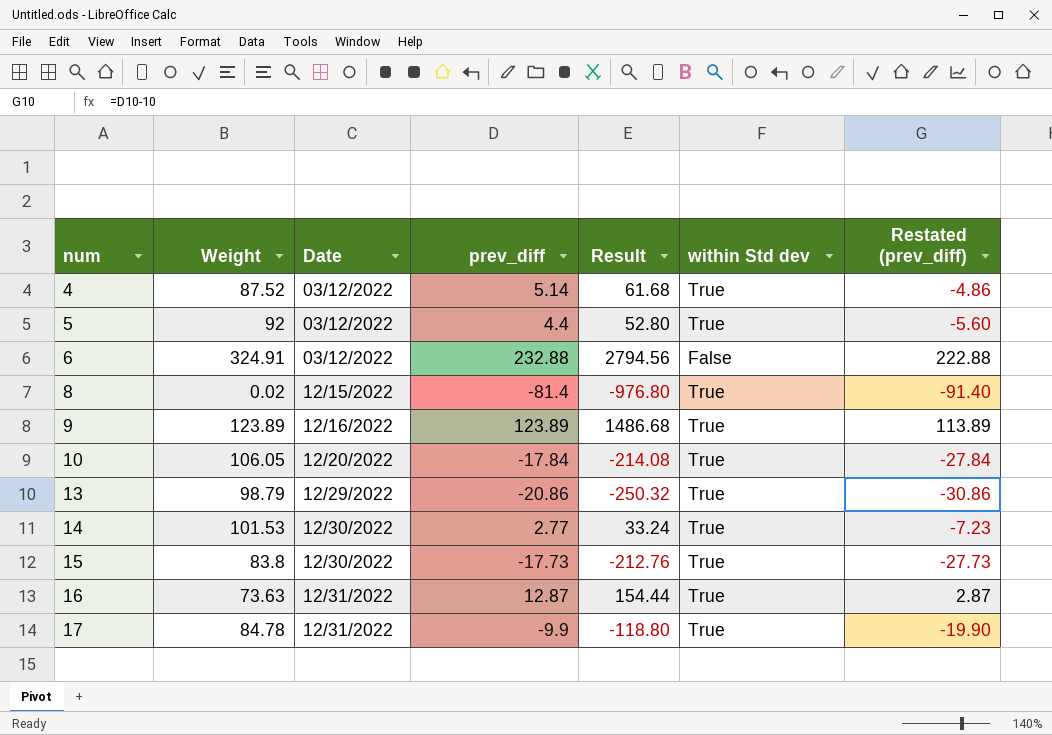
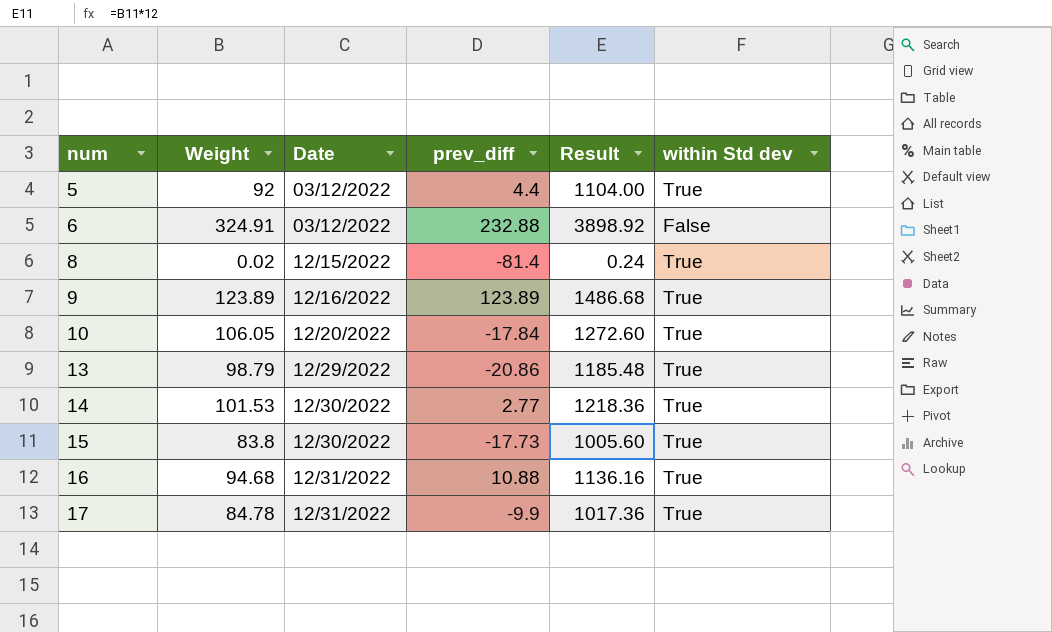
column Restated (prev_diff) | formula: [prev_diff] - 10 -> none
column Result | formula: [prev_diff] * 12 -> [Weight] * 12
row 4: 87.52 | 03/12/2022 | 5.14 | 61.68 | True | -4.86 -> none
16 | Weight: 73.63 -> 94.68
16 | prev_diff: 12.87 -> 10.88

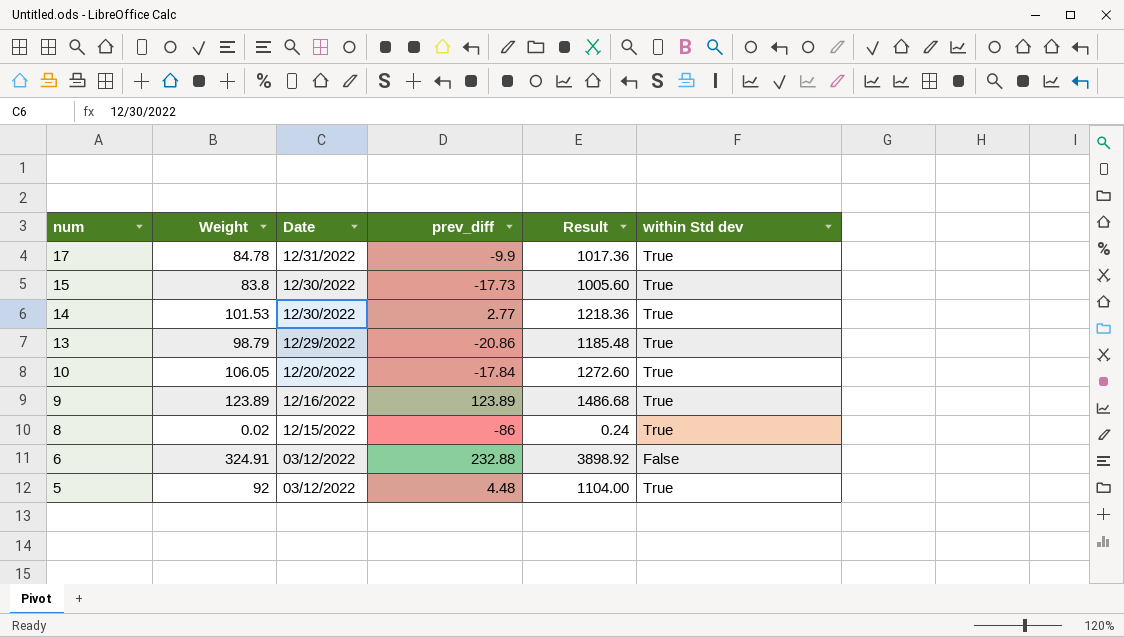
row order: num ascending -> num descending
row 16: 94.68 | 12/31/2022 | 10.88 | 1136.16 | True -> none
8 | prev_diff: -81.4 -> -86
5 | prev_diff: 4.4 -> 4.48

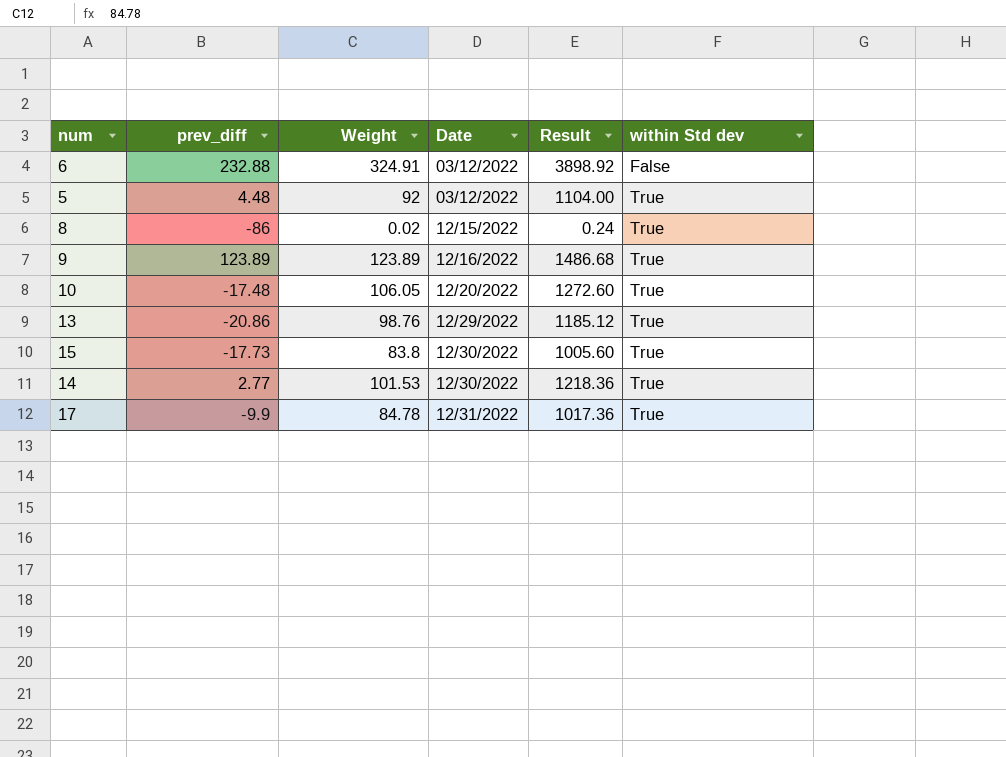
row order: num descending -> Date ascending
column prev_diff | position: 4 -> 2
10 | prev_diff: -17.84 -> -17.48
13 | Weight: 98.79 -> 98.76
13 | Result: 1185.48 -> 1185.12

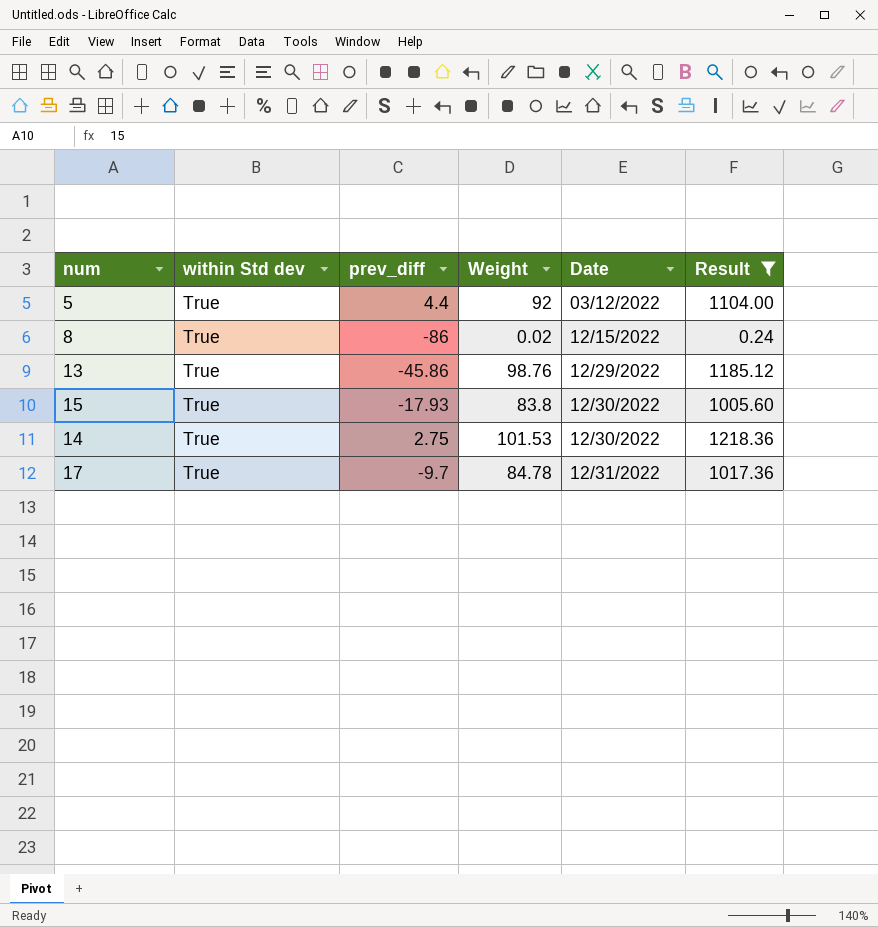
filter: none -> Result <= 1218.36
column within Std dev | position: 6 -> 2
5 | prev_diff: 4.48 -> 4.4
13 | prev_diff: -20.86 -> -45.86
15 | prev_diff: -17.73 -> -17.93
14 | prev_diff: 2.77 -> 2.75
17 | prev_diff: -9.9 -> -9.7

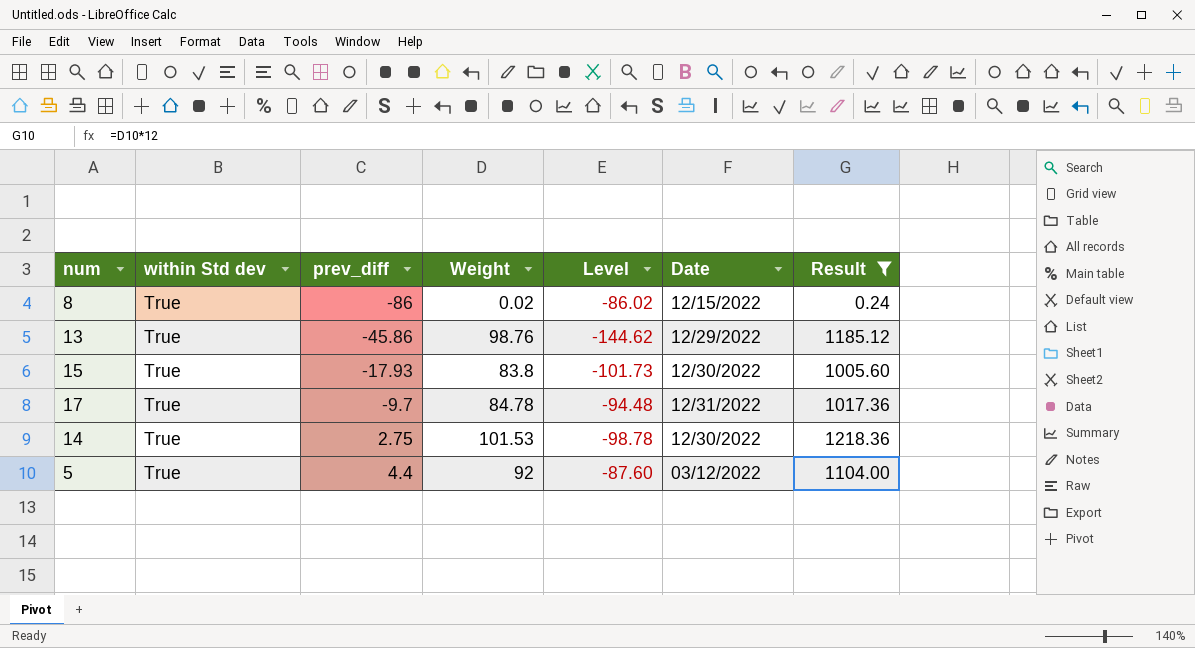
row order: Date ascending -> prev_diff ascending
column Level | formula: none -> [prev_diff] - [Weight]

